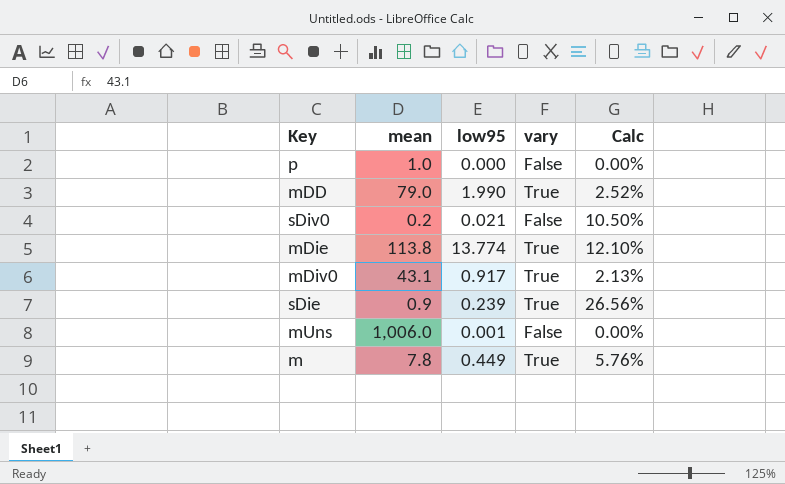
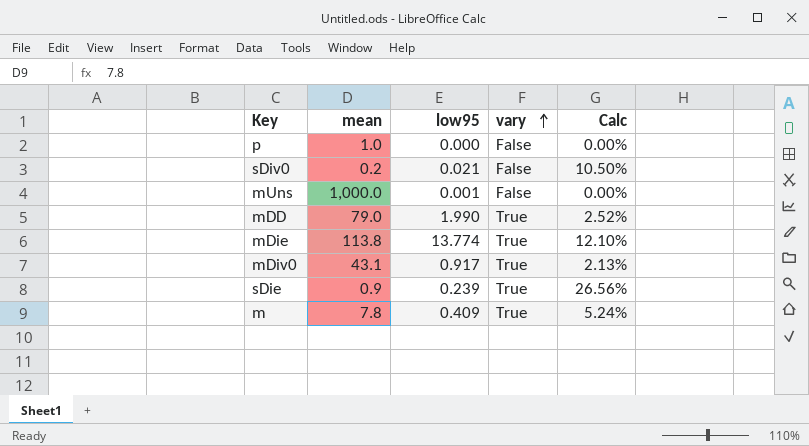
row order: none -> vary ascending
mUns | mean: 1,006.0 -> 1,000.0
m | low95: 0.449 -> 0.409
m | Calc: 5.76% -> 5.24%

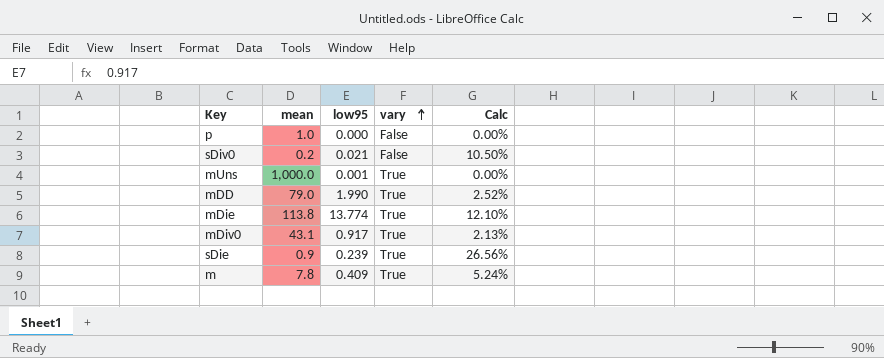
mUns | vary: False -> True

